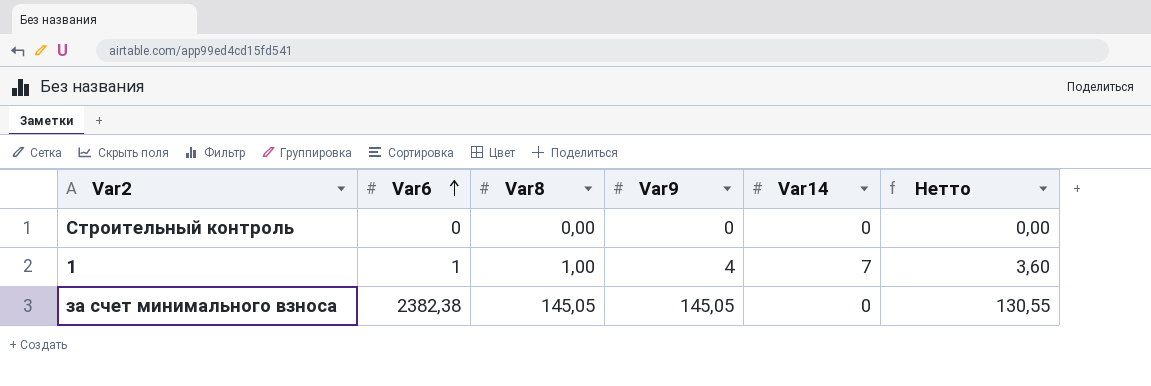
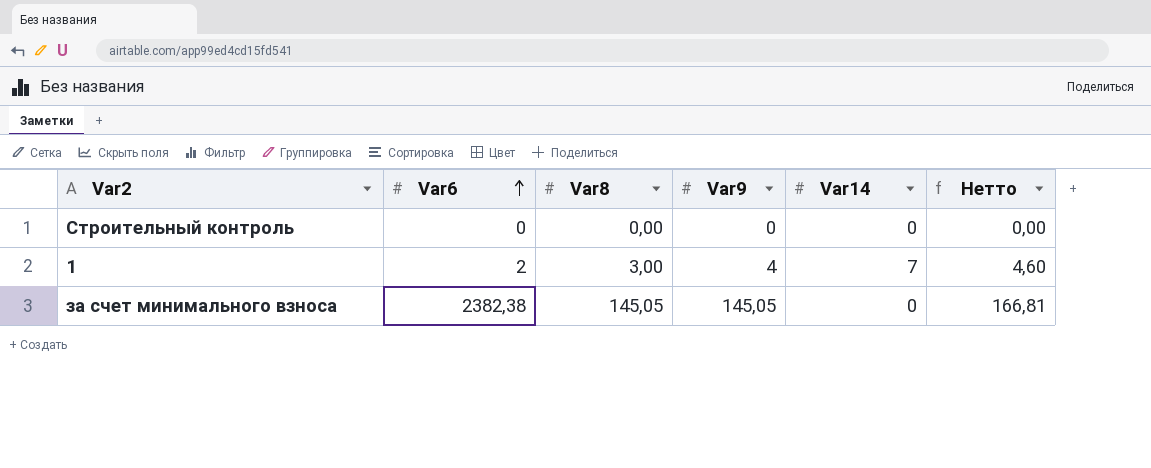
column Нетто | formula: [Var9] * 0,9 -> [Var9] * 1,15
1 | Var6: 1 -> 2
1 | Var8: 1,00 -> 3,00

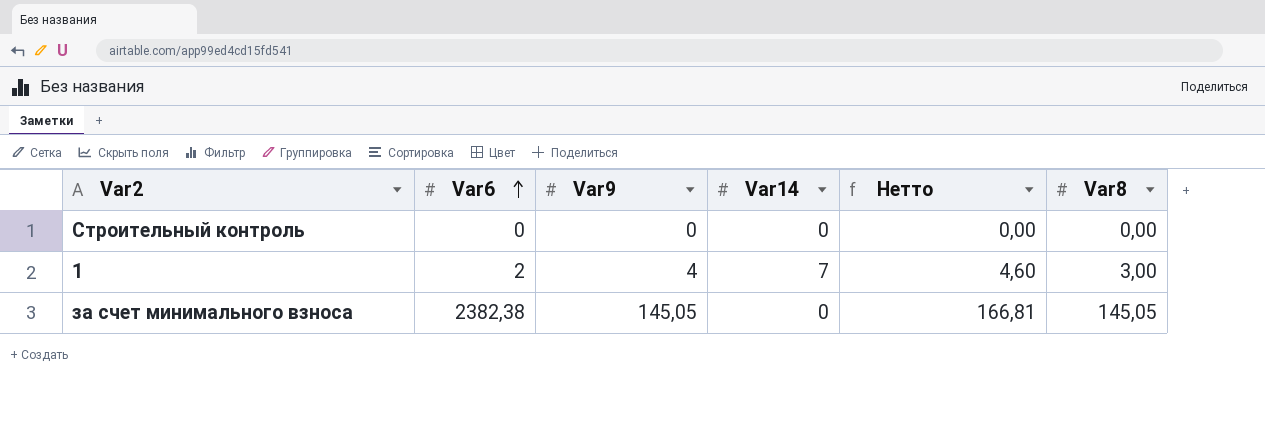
column Var8 | position: 3 -> 6

